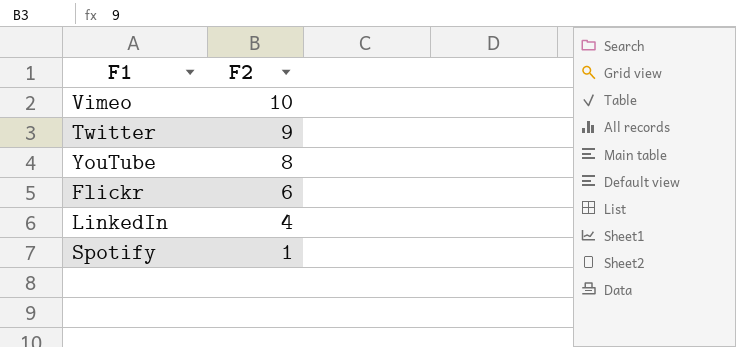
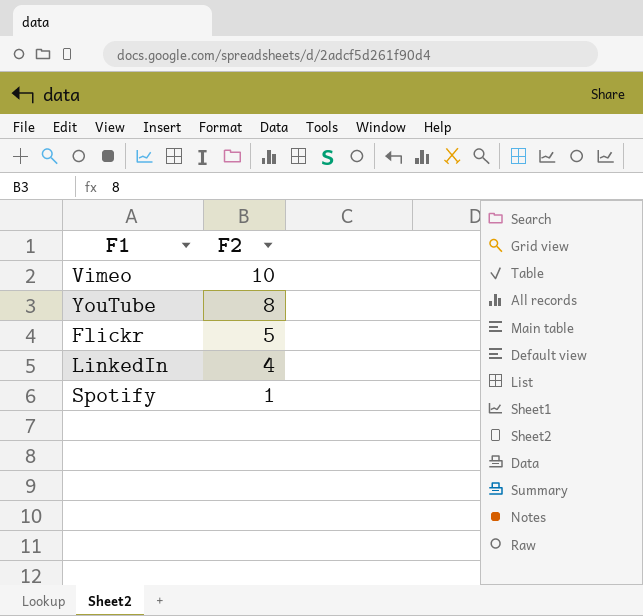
row Twitter: 9 -> none
Flickr | F2: 6 -> 5

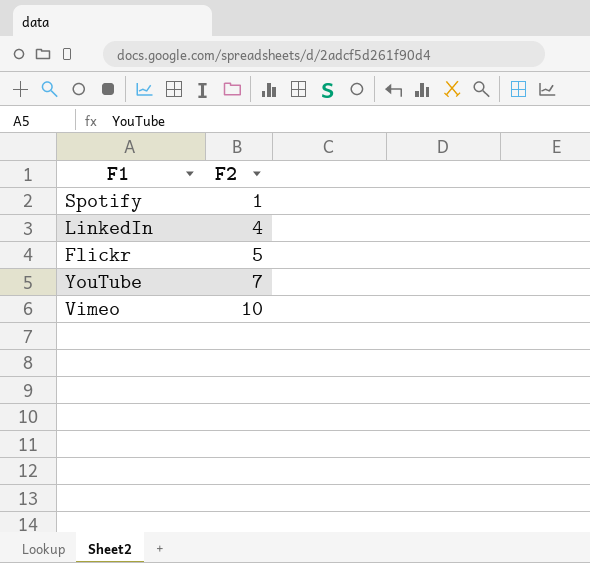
row order: F2 descending -> F2 ascending
YouTube | F2: 8 -> 7

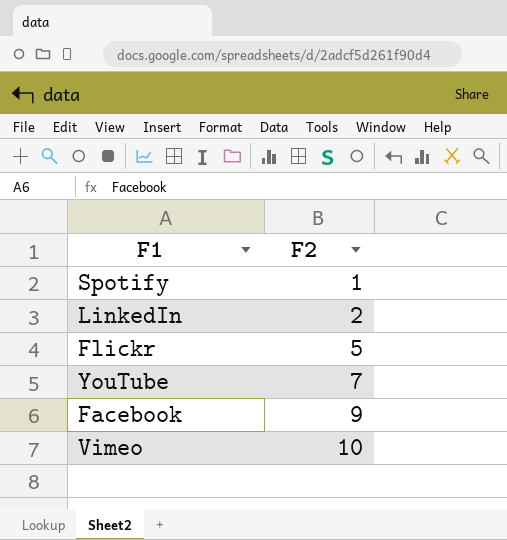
LinkedIn | F2: 4 -> 2
row Facebook: none -> 9

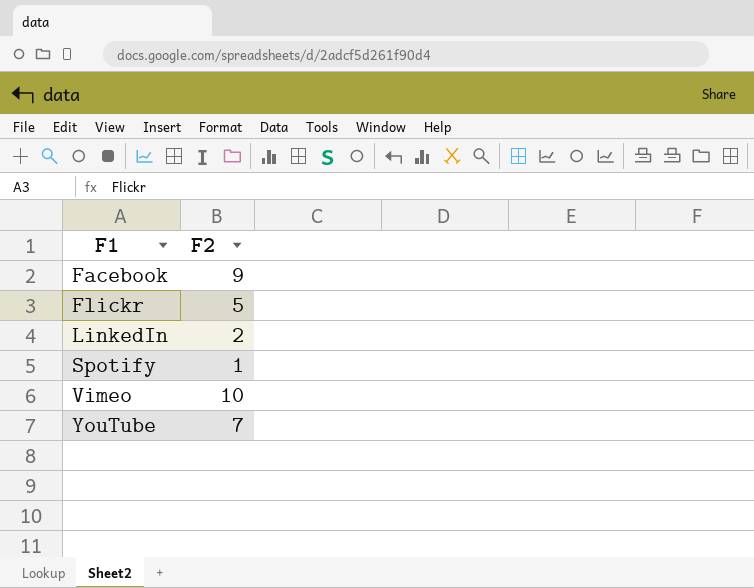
row order: F2 ascending -> F1 ascending

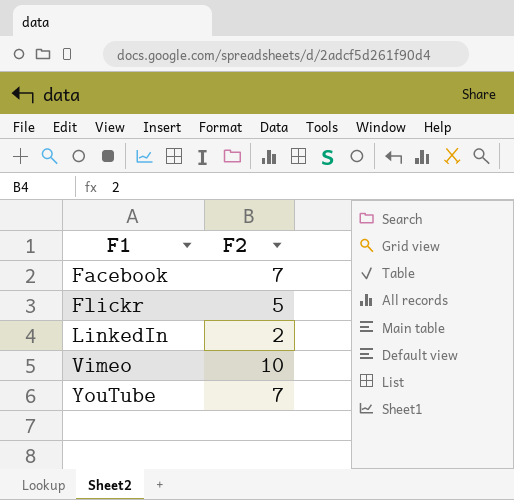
row Spotify: 1 -> none
Facebook | F2: 9 -> 7

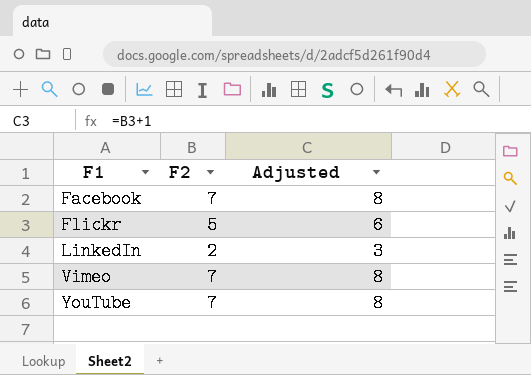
column Adjusted | formula: none -> [F2] + 1
Vimeo | F2: 10 -> 7

